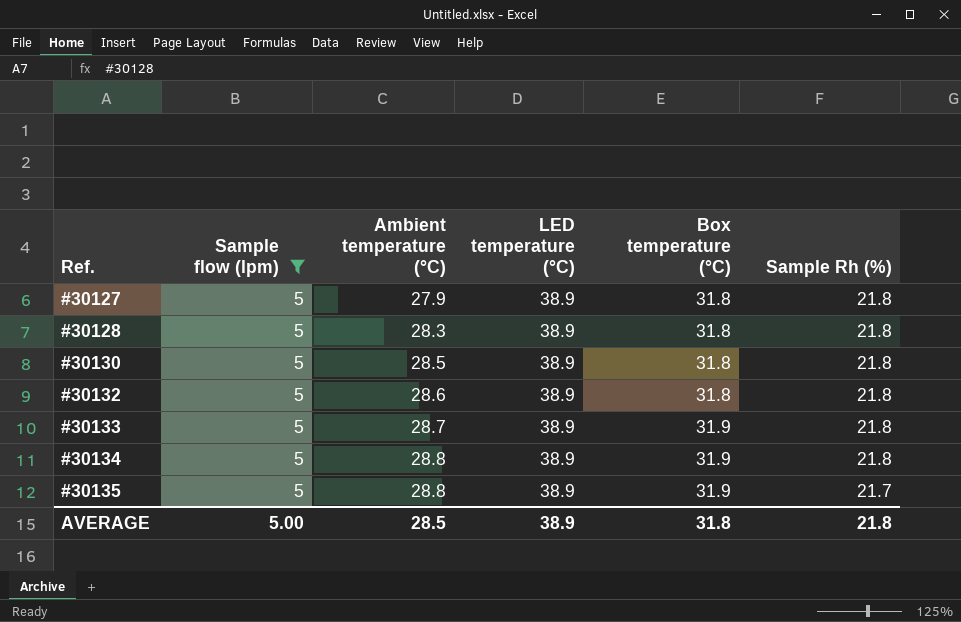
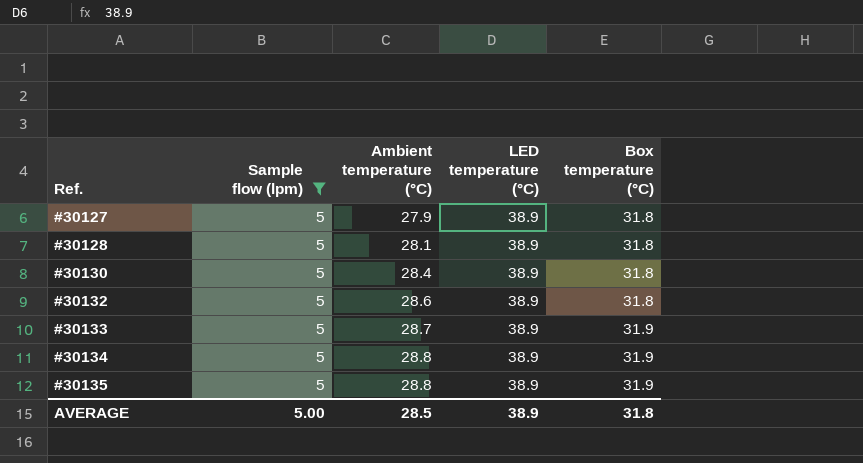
column Sample Rh (%) | position: 6 -> none
#30128 | Ambient temperature (°C): 28.3 -> 28.1
#30130 | Ambient temperature (°C): 28.5 -> 28.4

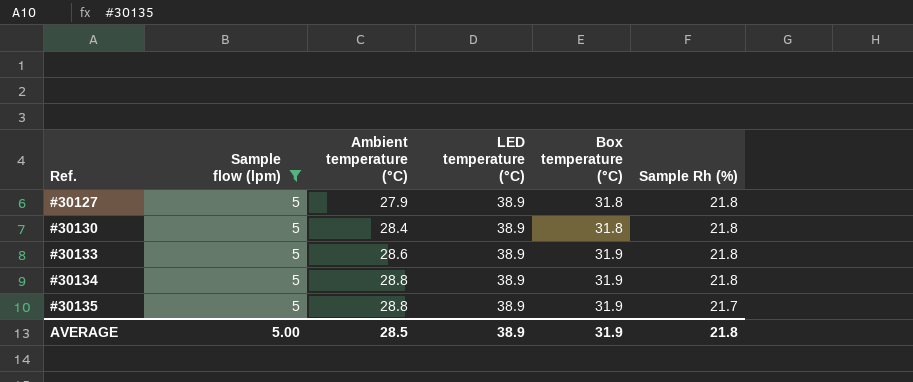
column Sample Rh (%) | position: none -> 6
row #30128: 5 | 28.1 | 38.9 | 31.8 -> none
row #30132: 5 | 28.6 | 38.9 | 31.8 -> none
#30133 | Ambient temperature (°C): 28.7 -> 28.6
AVERAGE | Box temperature (°C): 31.8 -> 31.9

